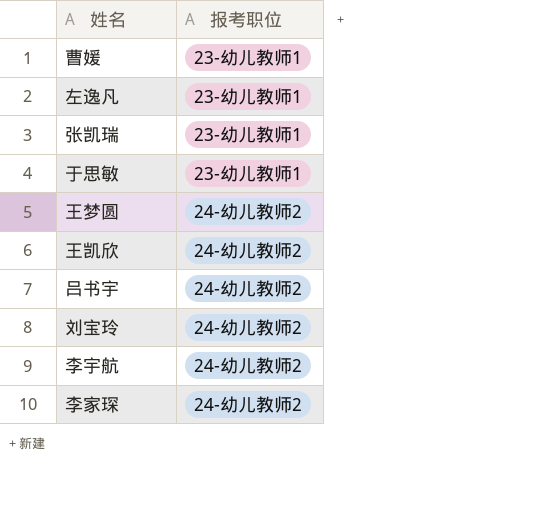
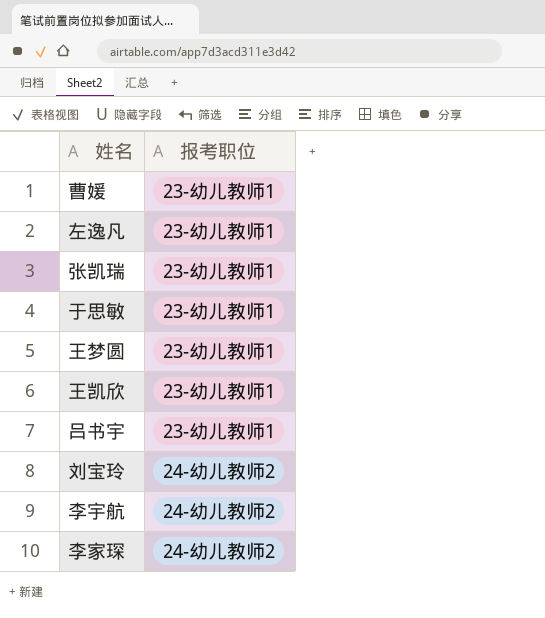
王梦圆 | 报考职位: 24-幼儿教师2 -> 23-幼儿教师1
王凯欣 | 报考职位: 24-幼儿教师2 -> 23-幼儿教师1
吕书宇 | 报考职位: 24-幼儿教师2 -> 23-幼儿教师1

